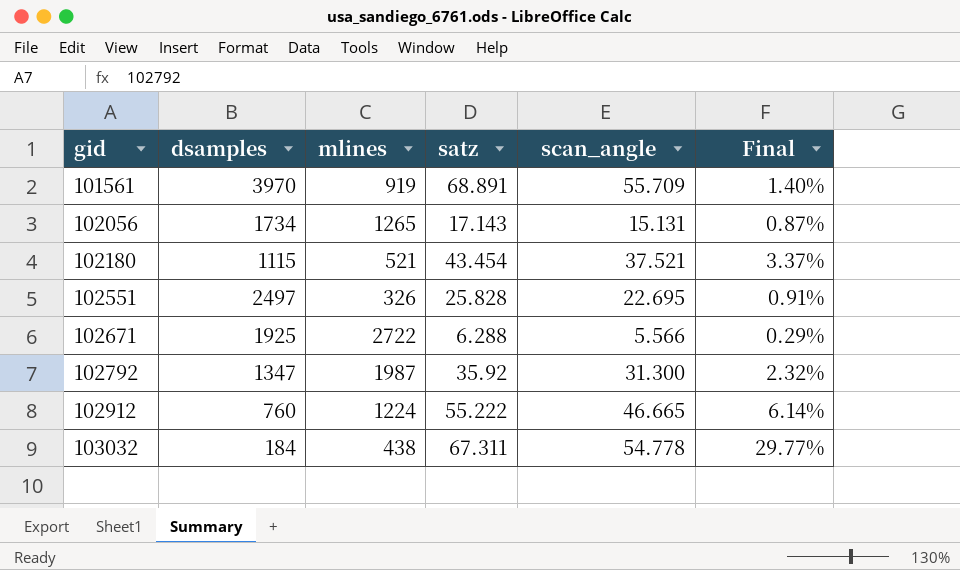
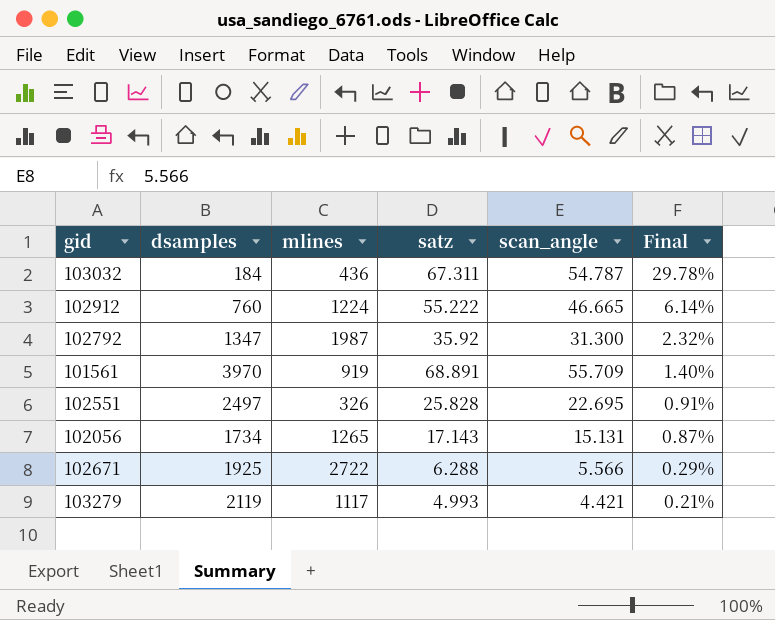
row order: gid ascending -> Final descending
row 102180: 1115 | 521 | 43.454 | 37.521 | 3.37% -> none
103032 | mlines: 438 -> 436
103032 | scan_angle: 54.778 -> 54.787
103032 | Final: 29.77% -> 29.78%
row 103279: none -> 2119 | 1117 | 4.993 | 4.421 | 0.21%

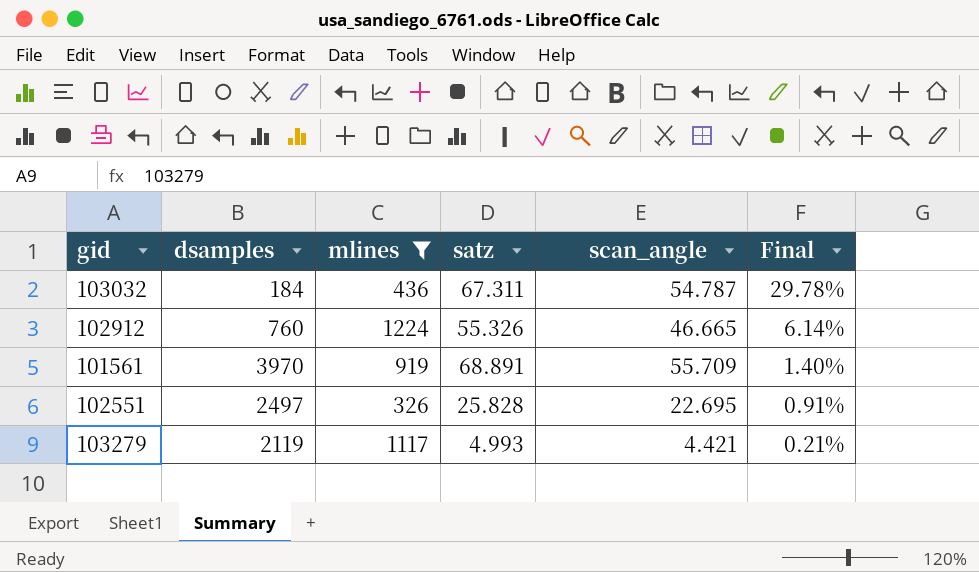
filter: none -> mlines <= 1224
102912 | satz: 55.222 -> 55.326

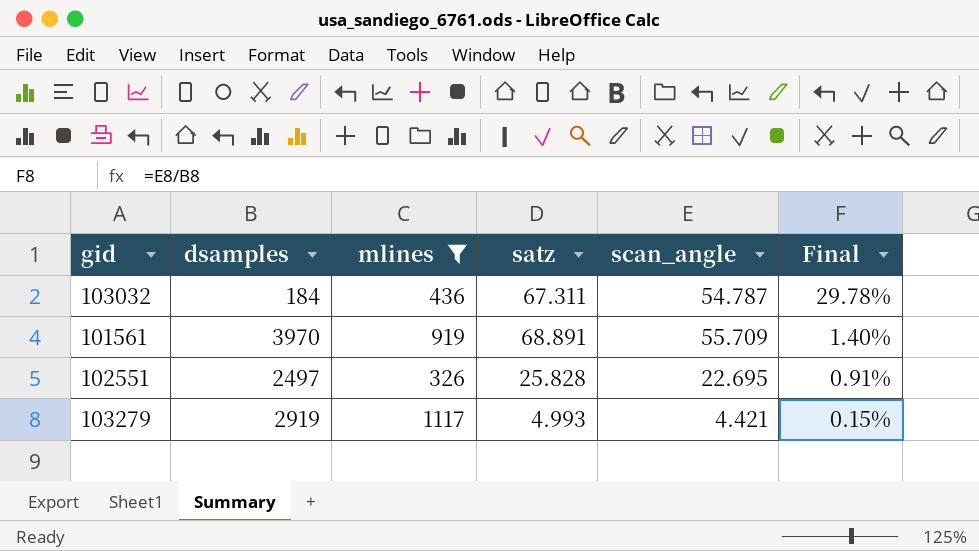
row 102912: 760 | 1224 | 55.326 | 46.665 | 6.14% -> none
103279 | dsamples: 2119 -> 2919
103279 | Final: 0.21% -> 0.15%

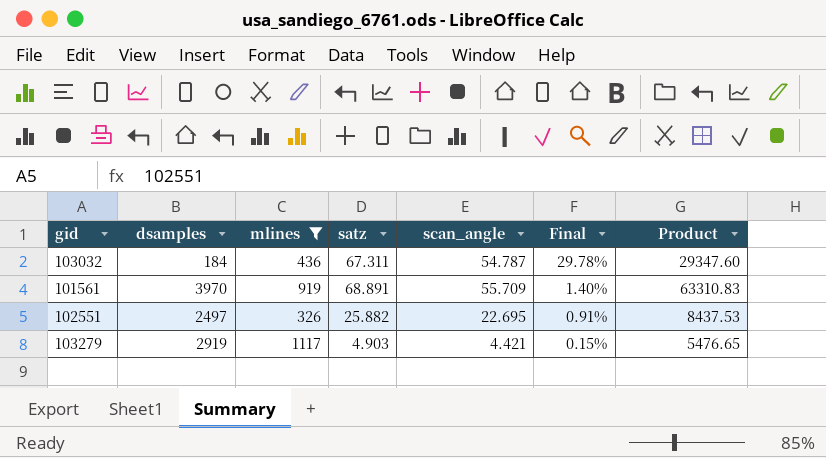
column Product | formula: none -> [mlines] * [satz]
102551 | satz: 25.828 -> 25.882
103279 | satz: 4.993 -> 4.903

